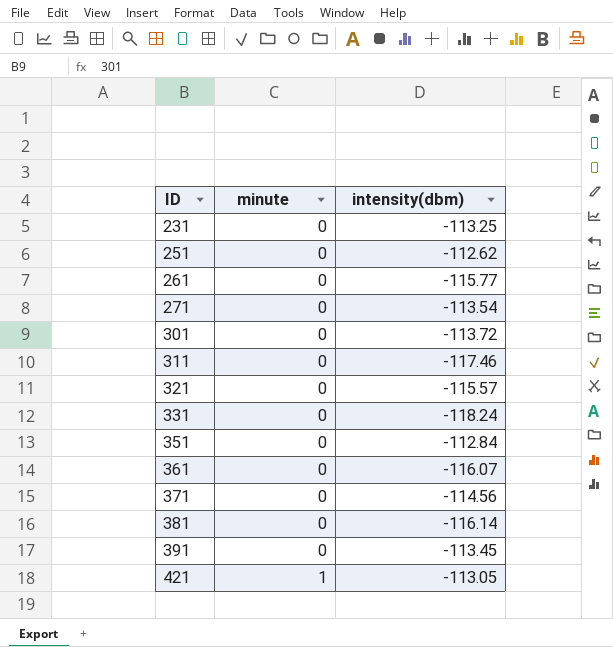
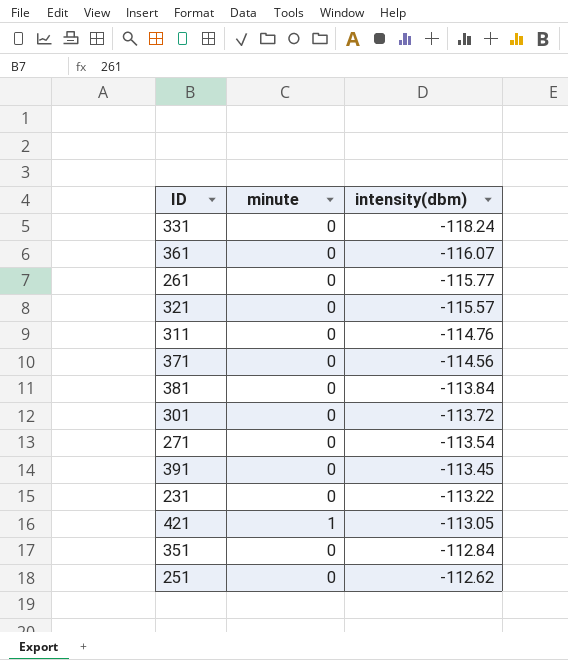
row order: ID ascending -> intensity(dbm) ascending
311 | intensity(dbm): -117.46 -> -114.76
381 | intensity(dbm): -116.14 -> -113.84
231 | intensity(dbm): -113.25 -> -113.22

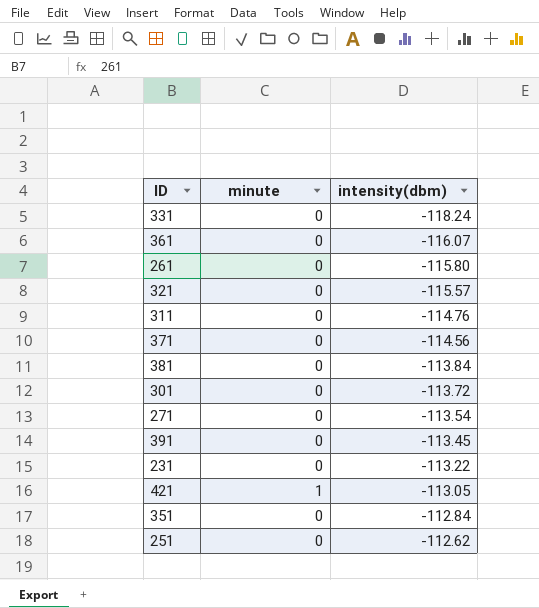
261 | intensity(dbm): -115.77 -> -115.80

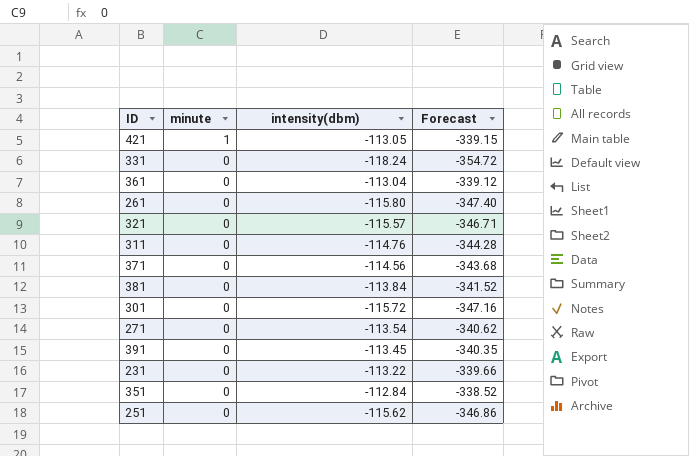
row order: intensity(dbm) ascending -> minute descending
column Forecast | formula: none -> [intensity(dbm)] * 3
361 | intensity(dbm): -116.07 -> -113.04
301 | intensity(dbm): -113.72 -> -115.72
251 | intensity(dbm): -112.62 -> -115.62

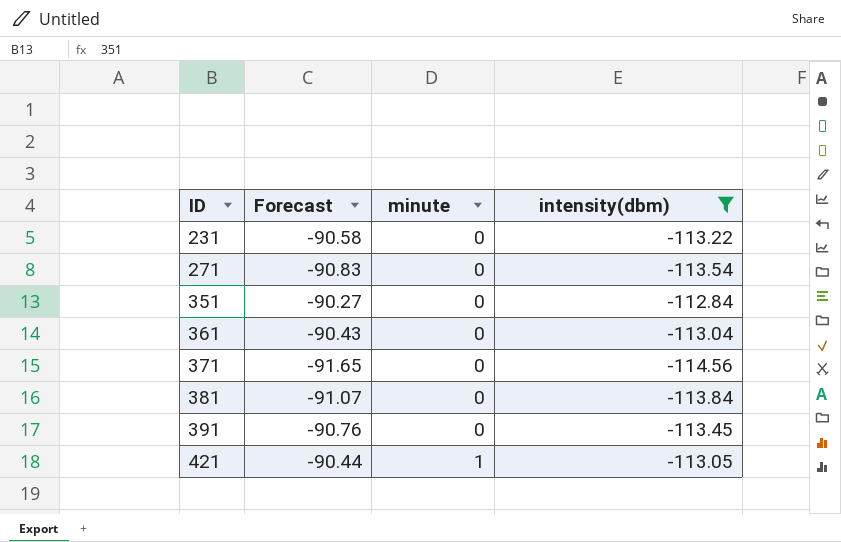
filter: none -> intensity(dbm) >= -114.56
row order: minute descending -> ID ascending
column Forecast | formula: [intensity(dbm)] * 3 -> [intensity(dbm)] * 0.8
column Forecast | position: 4 -> 2

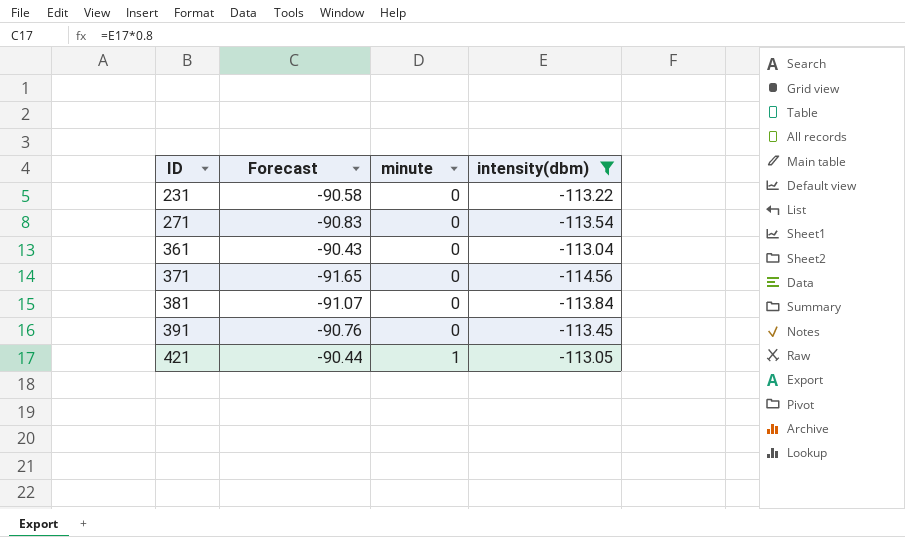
row 351: -90.27 | 0 | -112.84 -> none

